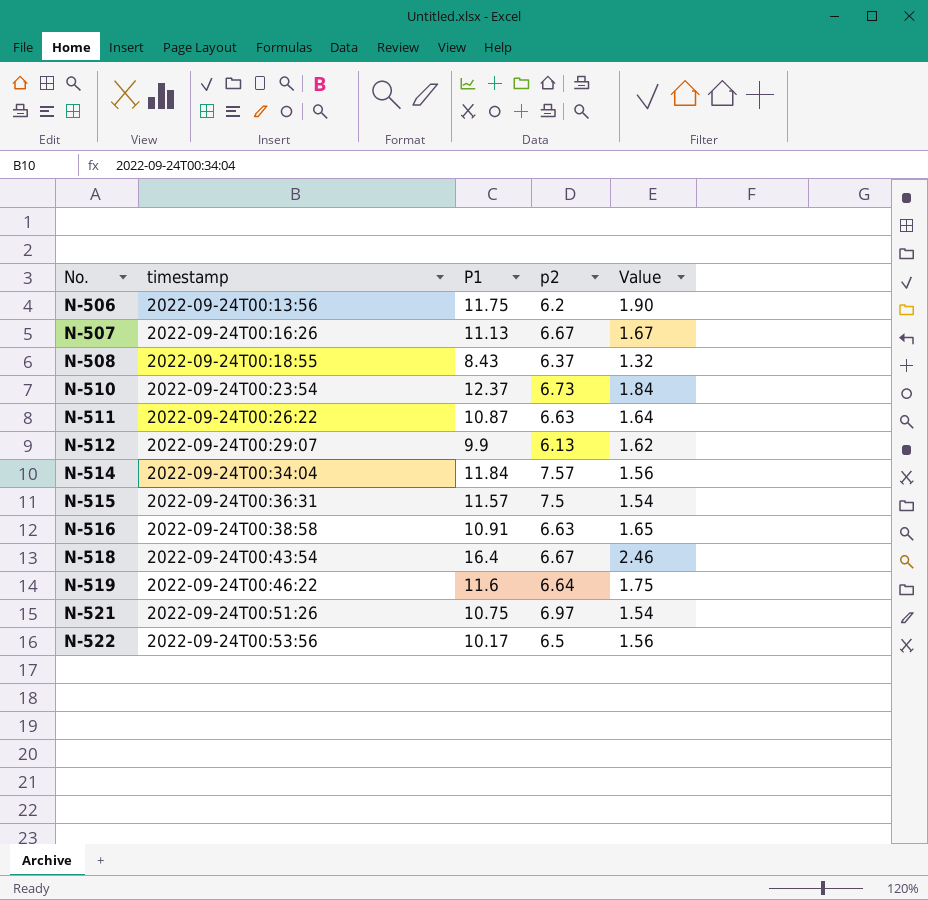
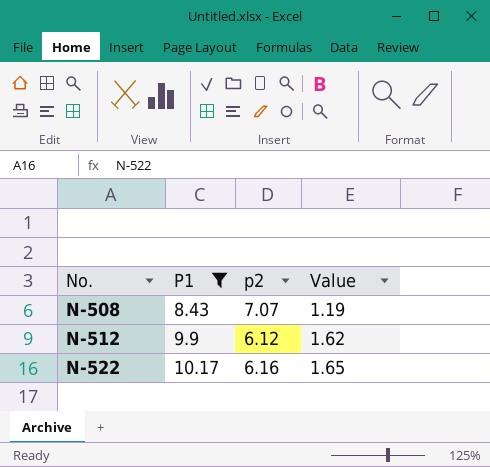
filter: none -> P1 <= 10.17
column timestamp | position: 2 -> none
N-508 | p2: 6.37 -> 7.07
N-508 | Value: 1.32 -> 1.19
N-512 | p2: 6.13 -> 6.12
N-522 | p2: 6.5 -> 6.16
N-522 | Value: 1.56 -> 1.65

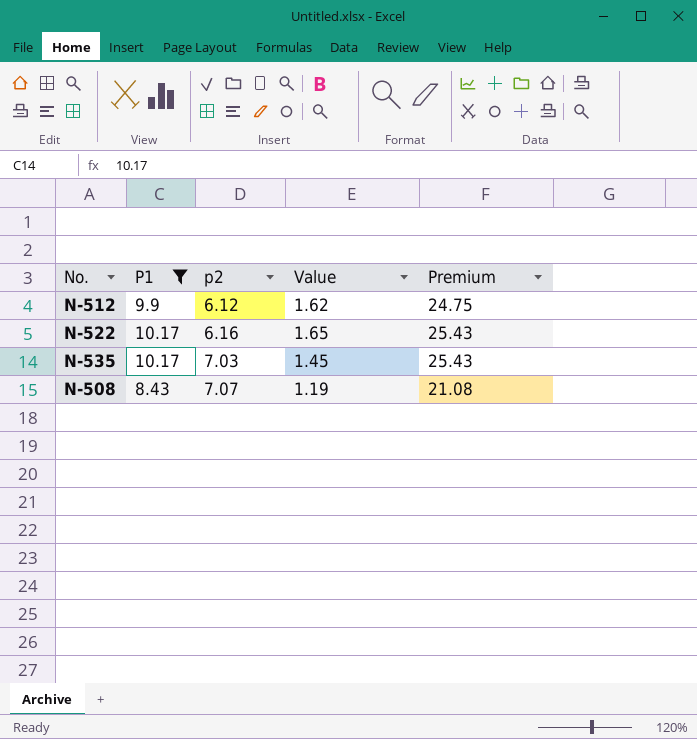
row order: No. ascending -> p2 ascending
column Premium | formula: none -> [P1] * 2.5
row N-535: none -> 10.17 | 7.03 | 1.45 | 25.43

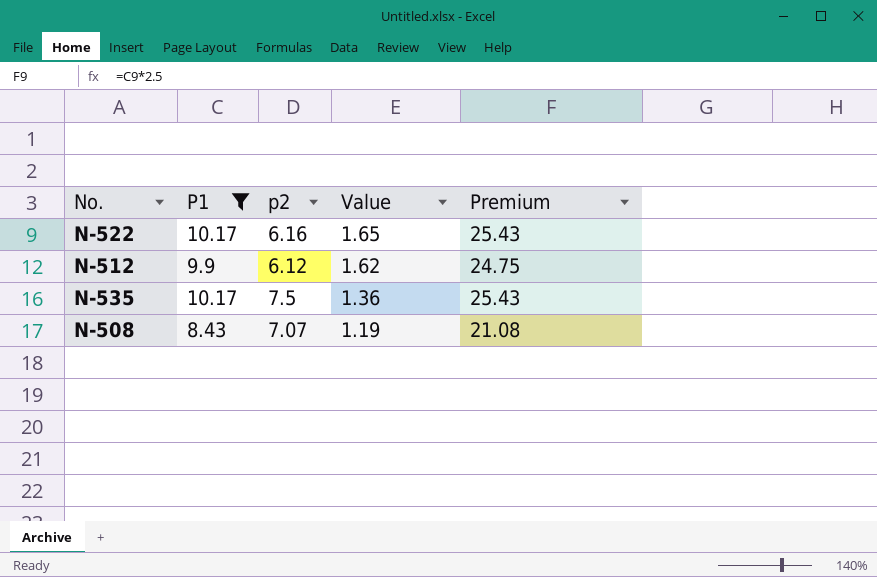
row order: p2 ascending -> Value descending
N-535 | p2: 7.03 -> 7.5
N-535 | Value: 1.45 -> 1.36

